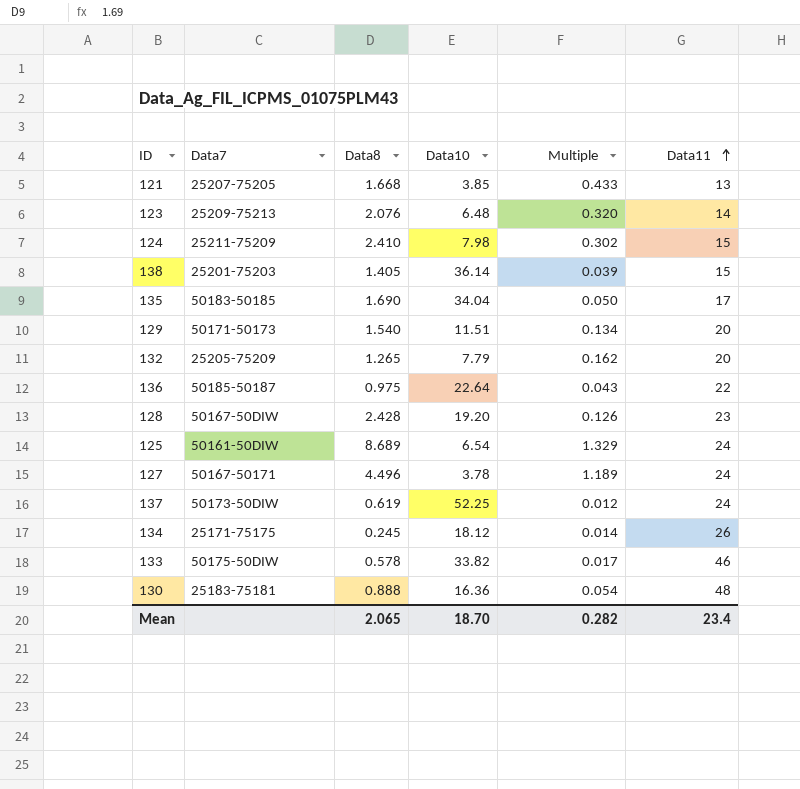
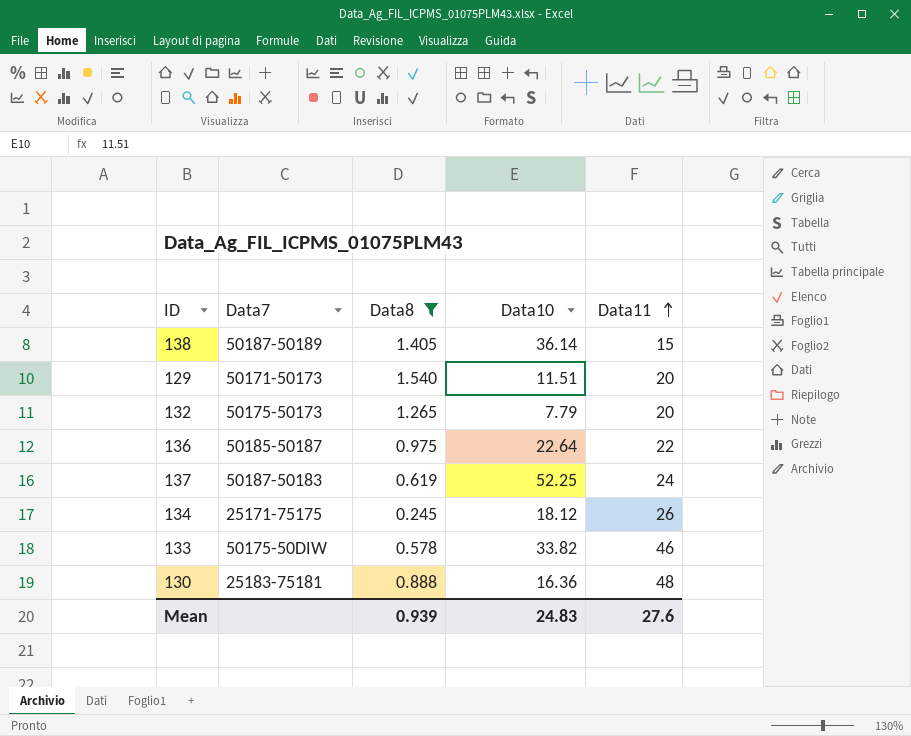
filter: none -> Data8 <= 1.540
column Multiple | formula: [Data8] / [Data10] -> none
138 | Data7: 25201-75203 -> 50187-50189
132 | Data7: 25205-75209 -> 50175-50173
137 | Data7: 50173-50DIW -> 50187-50183
Mean | Data8: 2.065 -> 0.939
Mean | Data10: 18.70 -> 24.83
Mean | Data11: 23.4 -> 27.6

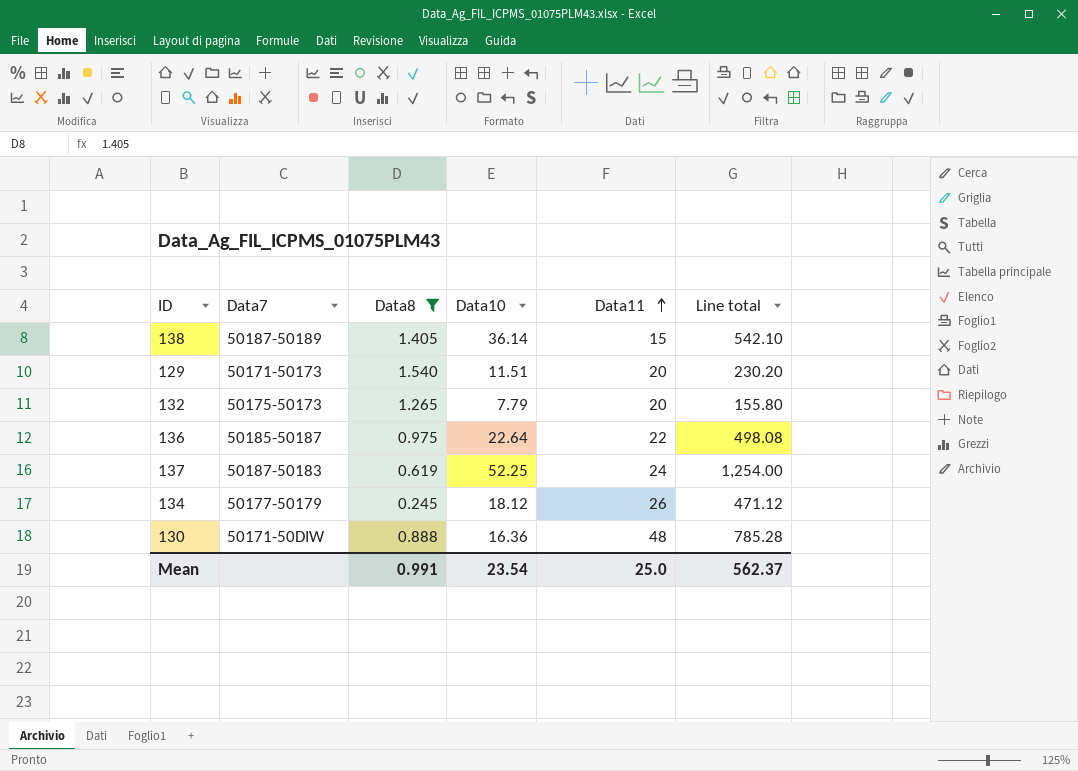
column Line total | formula: none -> [Data10] * [Data11]
row 133: 50175-50DIW | 0.578 | 33.82 | 46 -> none
134 | Data7: 25171-75175 -> 50177-50179
130 | Data7: 25183-75181 -> 50171-50DIW
Mean | Data8: 0.939 -> 0.991
Mean | Data10: 24.83 -> 23.54
Mean | Data11: 27.6 -> 25.0

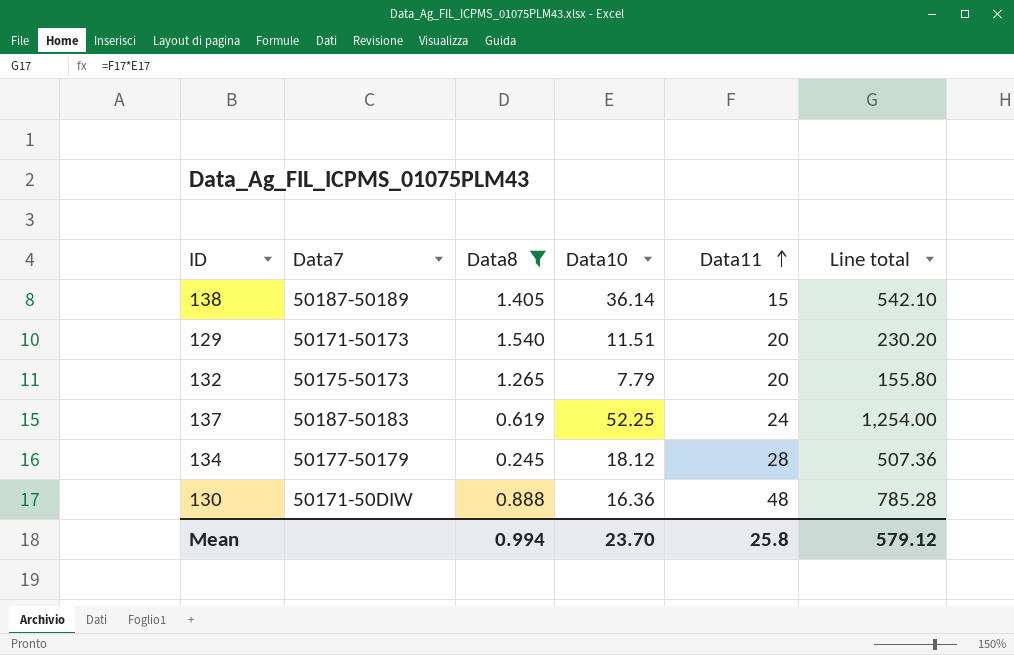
row 136: 50185-50187 | 0.975 | 22.64 | 22 | 498.08 -> none
134 | Data11: 26 -> 28
134 | Line total: 471.12 -> 507.36
Mean | Data8: 0.991 -> 0.994
Mean | Data10: 23.54 -> 23.70
Mean | Data11: 25.0 -> 25.8
Mean | Line total: 562.37 -> 579.12

